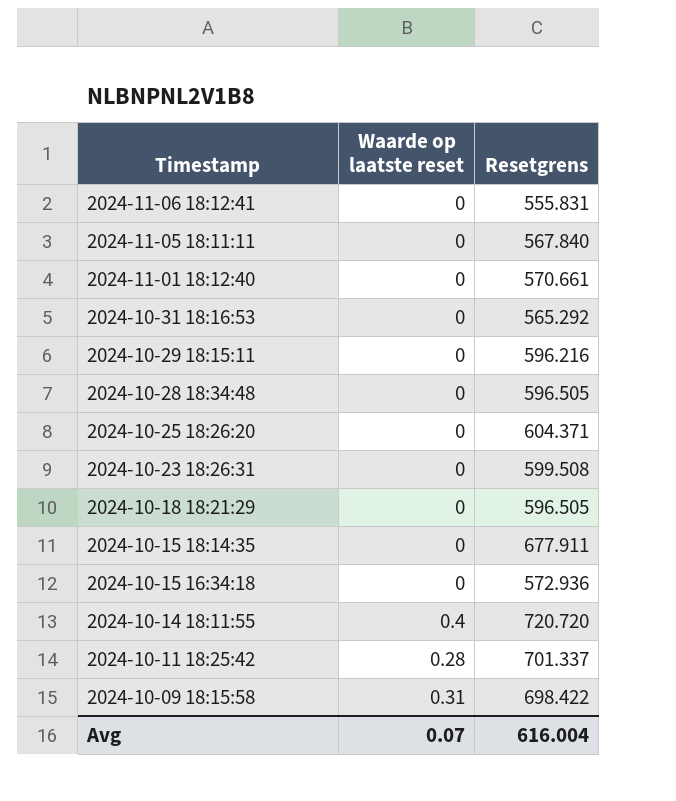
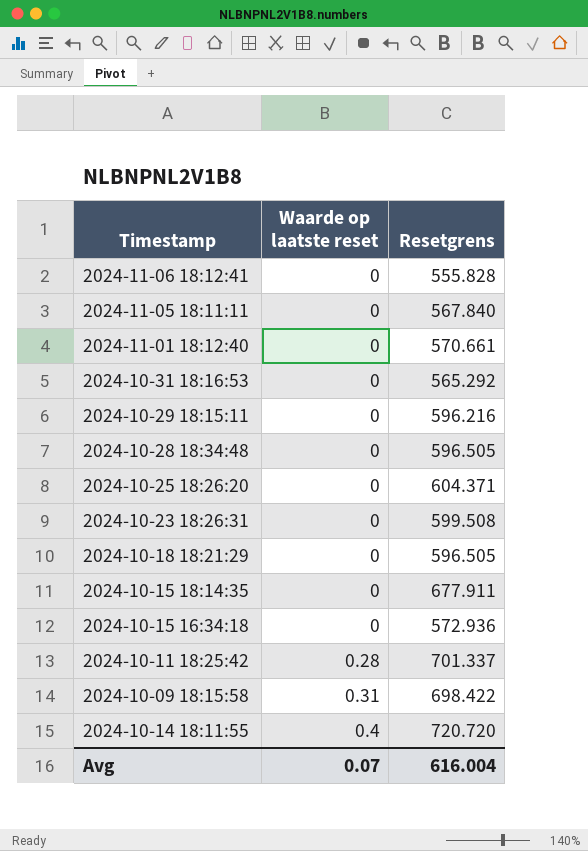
row order: Timestamp descending -> Waarde op laatste reset ascending
2024-11-06 18:12:41 | Resetgrens: 555.831 -> 555.828

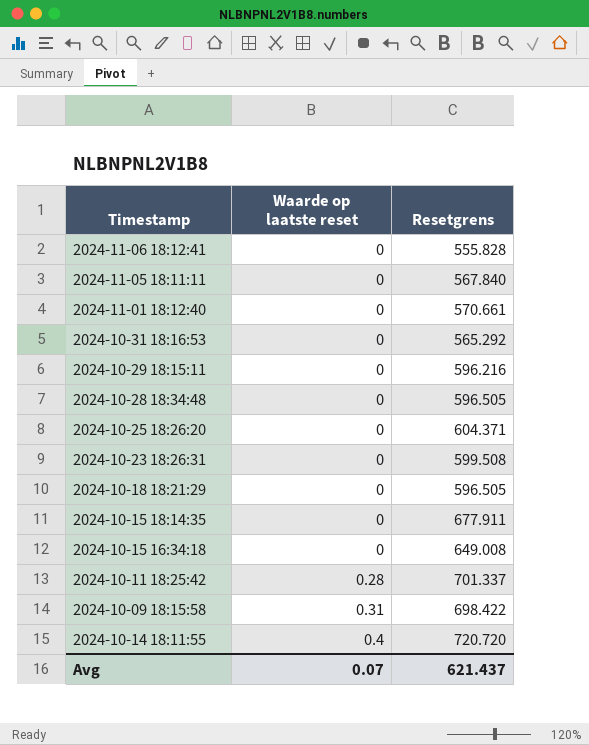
2024-10-15 16:34:18 | Resetgrens: 572.936 -> 649.008
Avg | Resetgrens: 616.004 -> 621.437

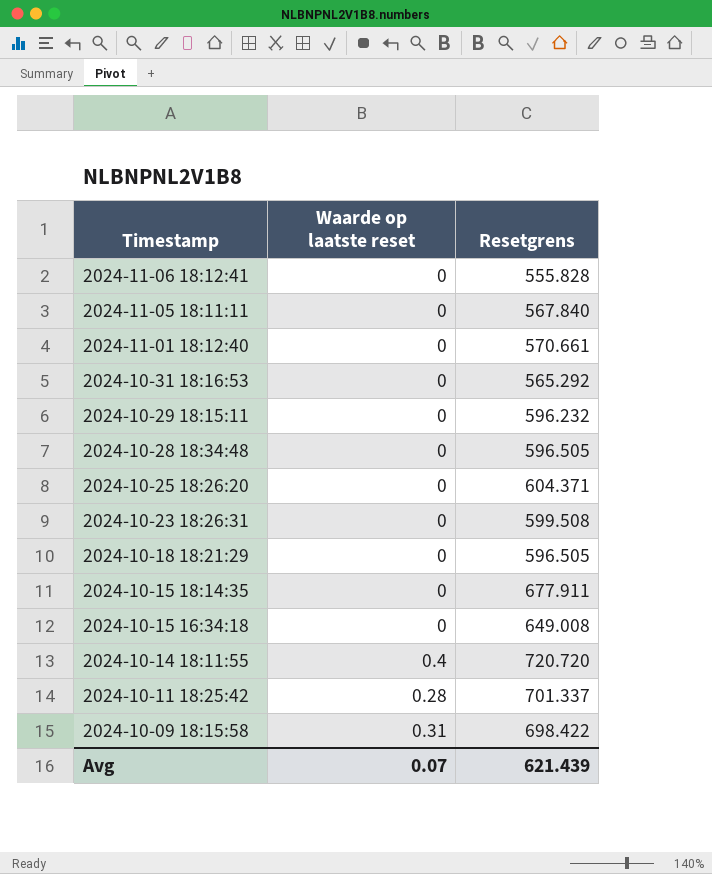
row order: Waarde op laatste reset ascending -> Timestamp descending
2024-10-29 18:15:11 | Resetgrens: 596.216 -> 596.232
Avg | Resetgrens: 621.437 -> 621.439

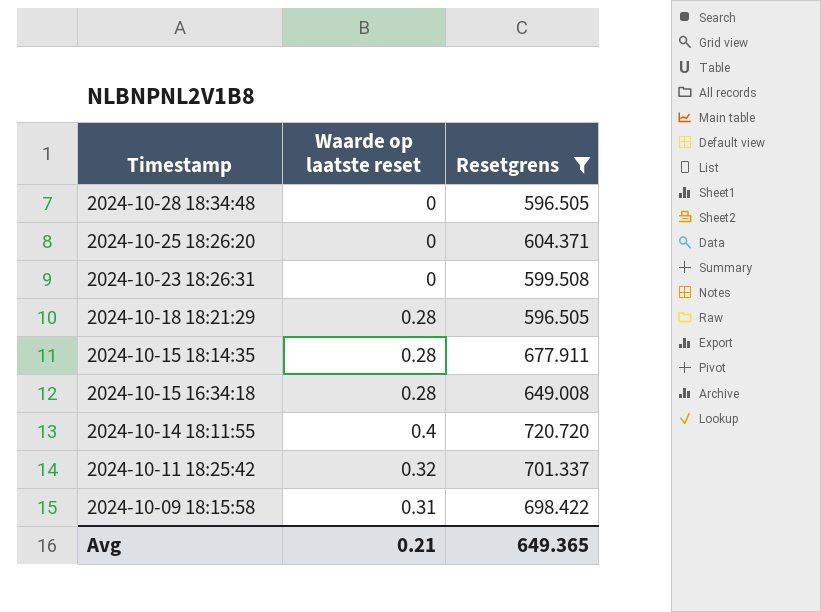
filter: none -> Resetgrens >= 596.505
2024-10-18 18:21:29 | Waarde op laatste reset: 0 -> 0.28
2024-10-15 18:14:35 | Waarde op laatste reset: 0 -> 0.28
2024-10-15 16:34:18 | Waarde op laatste reset: 0 -> 0.28
2024-10-11 18:25:42 | Waarde op laatste reset: 0.28 -> 0.32
Avg | Waarde op laatste reset: 0.07 -> 0.21
Avg | Resetgrens: 621.439 -> 649.365

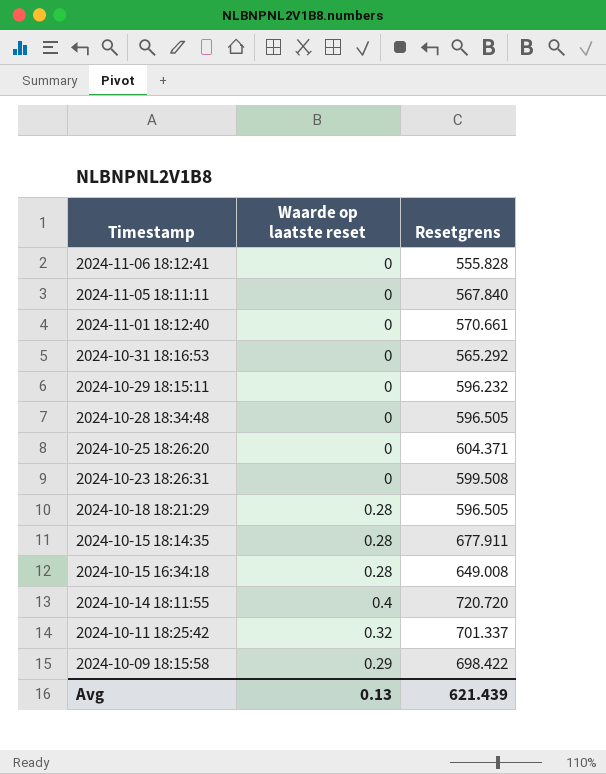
filter: Resetgrens >= 596.505 -> none
2024-10-09 18:15:58 | Waarde op laatste reset: 0.31 -> 0.29
Avg | Waarde op laatste reset: 0.21 -> 0.13
Avg | Resetgrens: 649.365 -> 621.439

